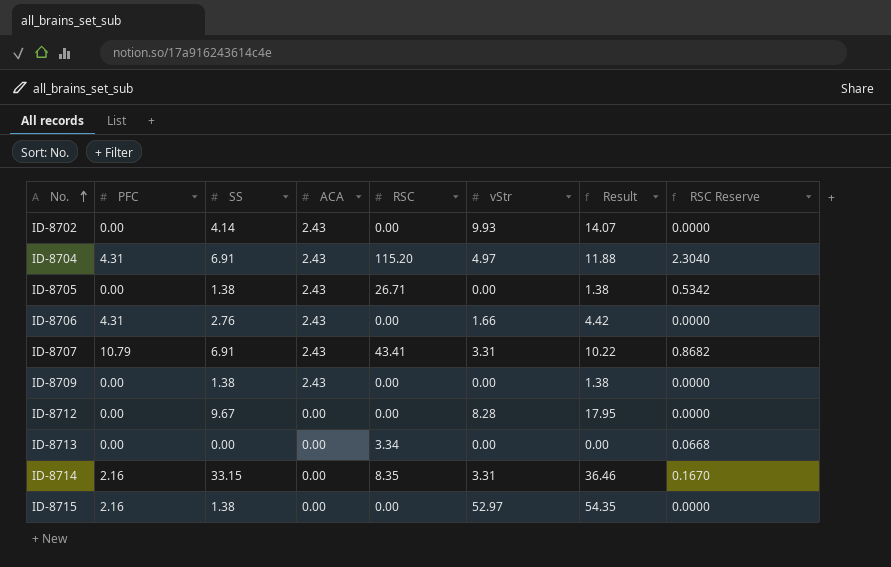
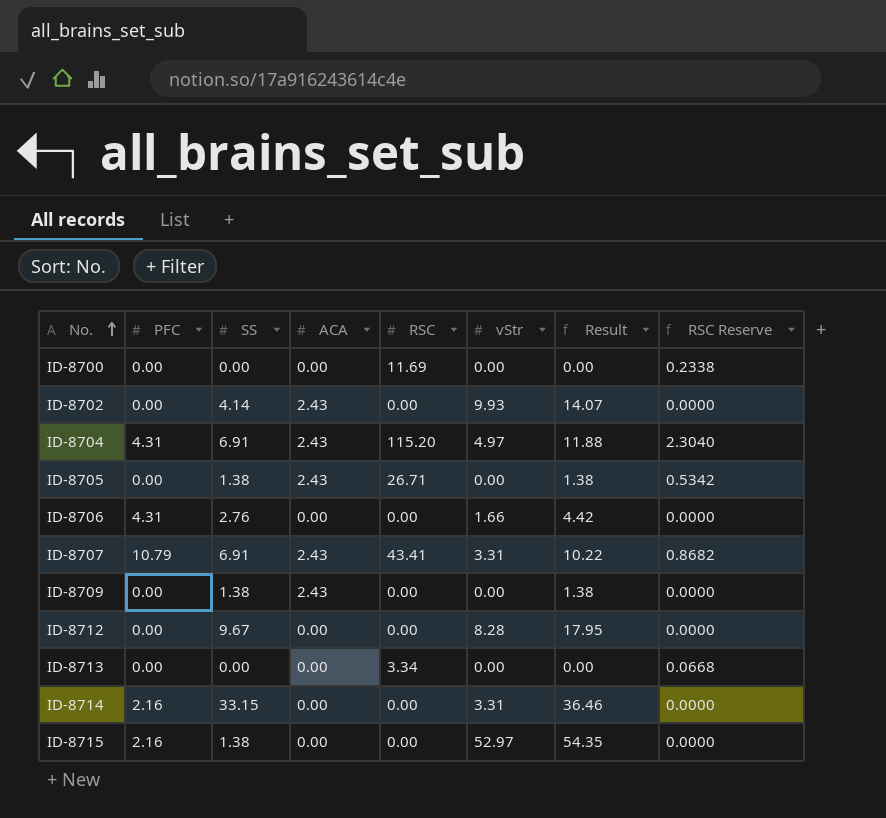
row ID-8700: none -> 0.00 | 0.00 | 0.00 | 11.69 | 0.00 | 0.00 | 0.2338
ID-8706 | ACA: 2.43 -> 0.00
ID-8714 | RSC: 8.35 -> 0.00
ID-8714 | RSC Reserve: 0.1670 -> 0.0000

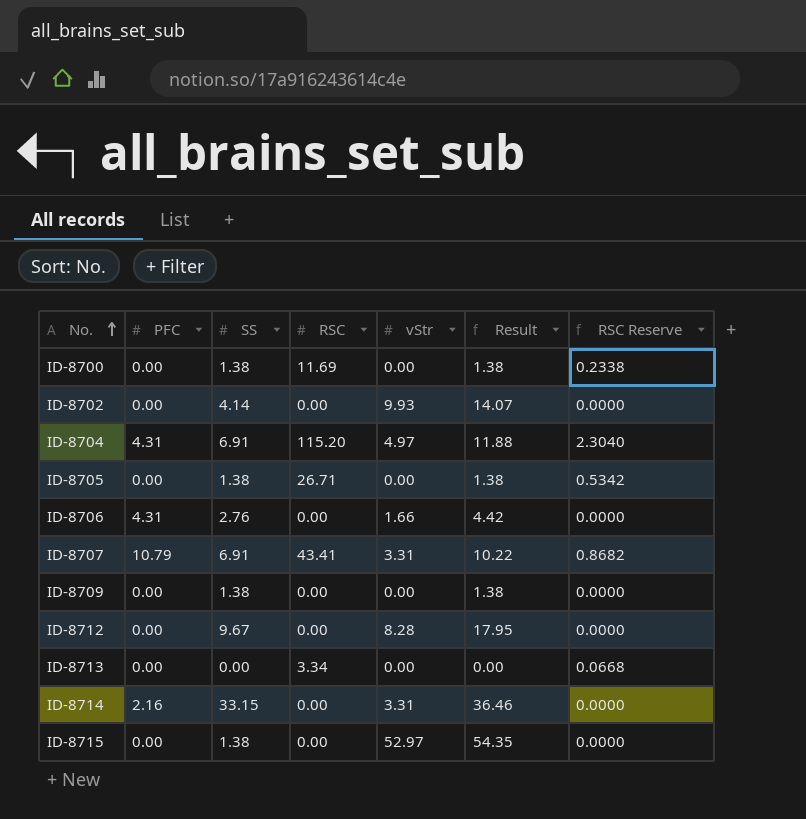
column ACA | position: 4 -> none
ID-8700 | SS: 0.00 -> 1.38
ID-8700 | Result: 0.00 -> 1.38
ID-8715 | PFC: 2.16 -> 0.00

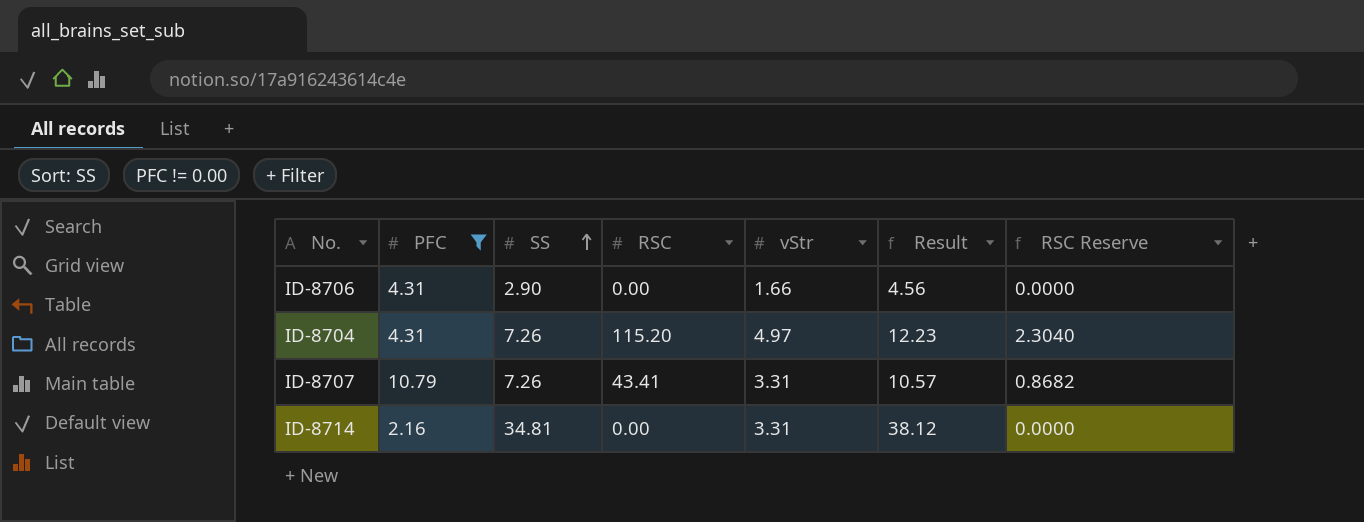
filter: none -> PFC != 0.00
row order: No. ascending -> SS ascending
ID-8706 | SS: 2.76 -> 2.90
ID-8706 | Result: 4.42 -> 4.56
ID-8704 | SS: 6.91 -> 7.26
ID-8704 | Result: 11.88 -> 12.23
ID-8707 | SS: 6.91 -> 7.26
ID-8707 | Result: 10.22 -> 10.57
ID-8714 | SS: 33.15 -> 34.81
ID-8714 | Result: 36.46 -> 38.12

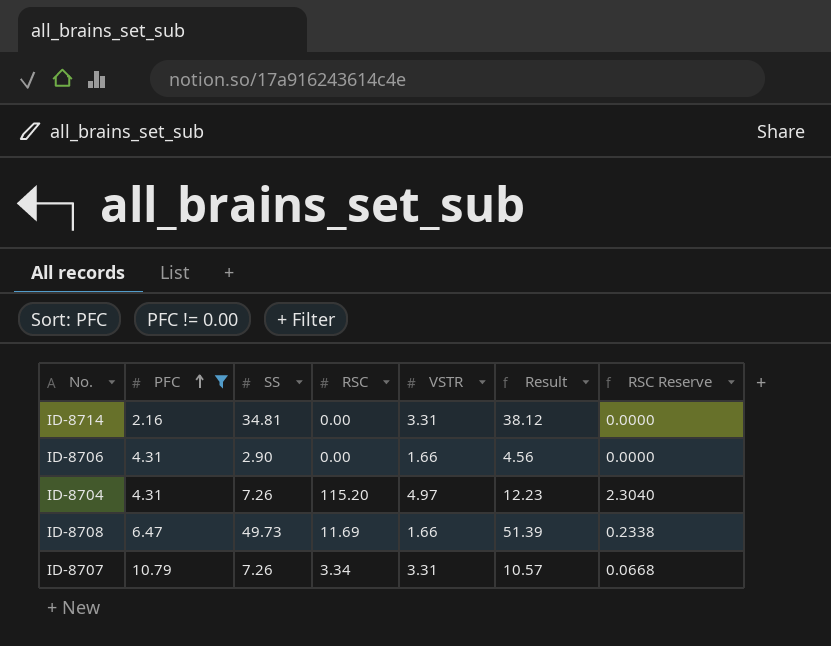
row order: SS ascending -> PFC ascending
column name: vStr -> VSTR
row ID-8708: none -> 6.47 | 49.73 | 11.69 | 1.66 | 51.39 | 0.2338
ID-8707 | RSC: 43.41 -> 3.34
ID-8707 | RSC Reserve: 0.8682 -> 0.0668

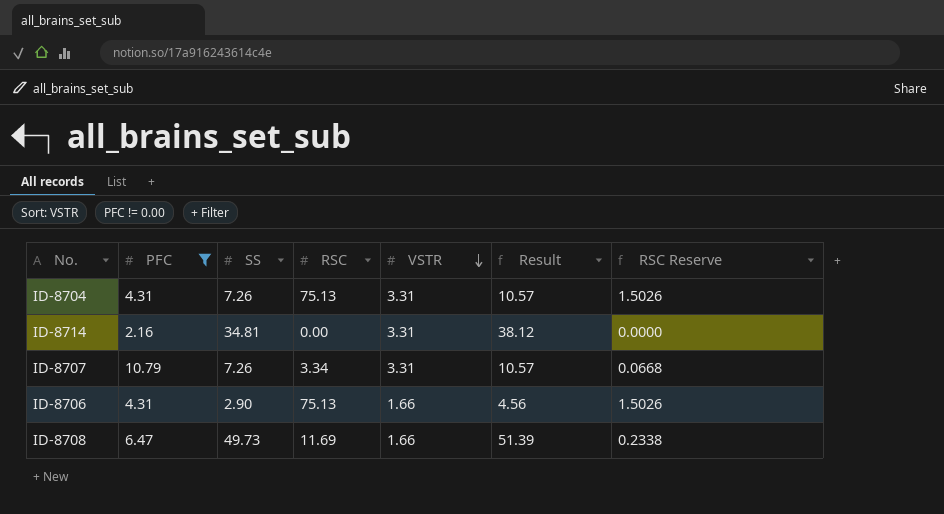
row order: PFC ascending -> VSTR descending
ID-8704 | RSC: 115.20 -> 75.13
ID-8704 | VSTR: 4.97 -> 3.31
ID-8704 | Result: 12.23 -> 10.57
ID-8704 | RSC Reserve: 2.3040 -> 1.5026
ID-8706 | RSC: 0.00 -> 75.13
ID-8706 | RSC Reserve: 0.0000 -> 1.5026

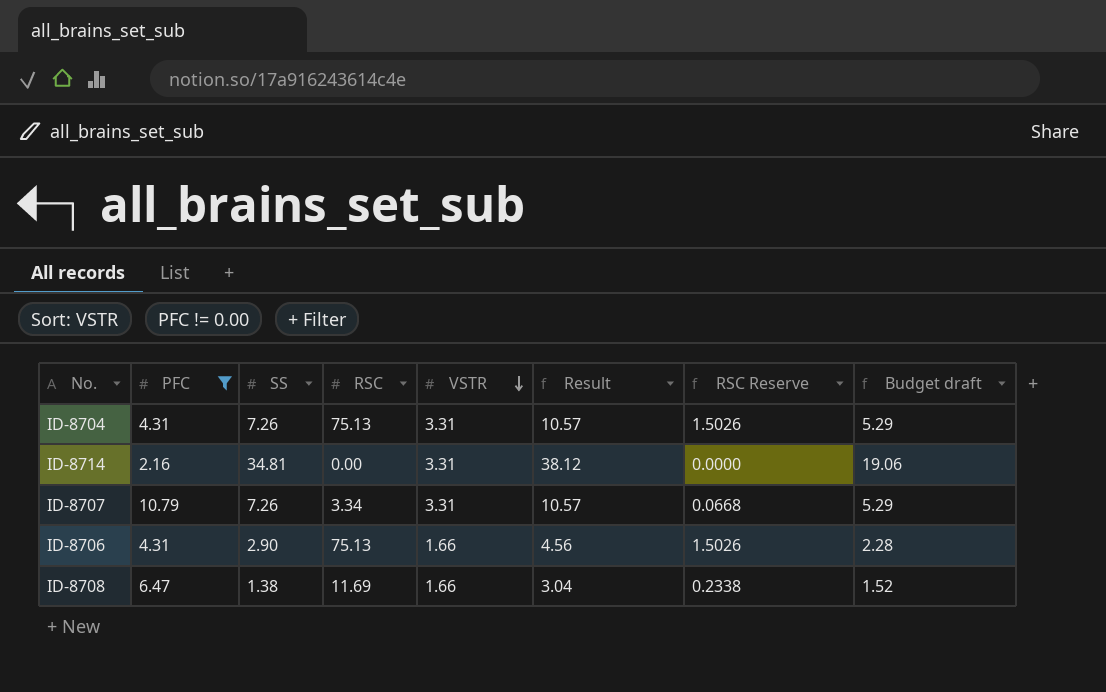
column Budget draft | formula: none -> [Result] * 0.5
ID-8708 | SS: 49.73 -> 1.38
ID-8708 | Result: 51.39 -> 3.04

